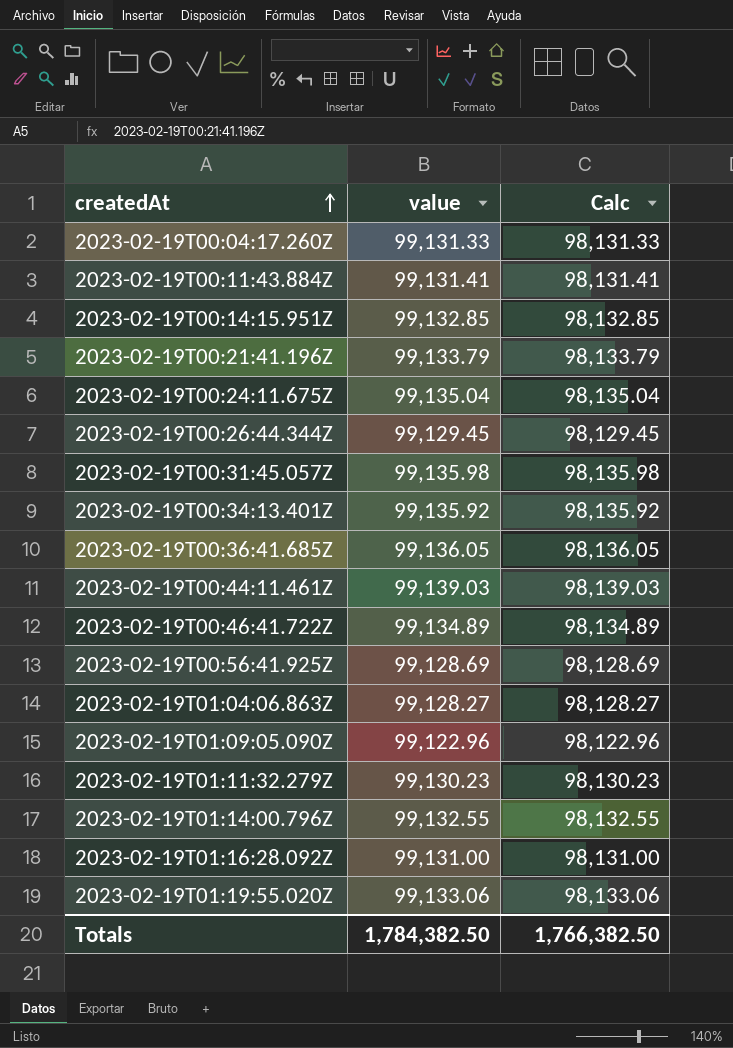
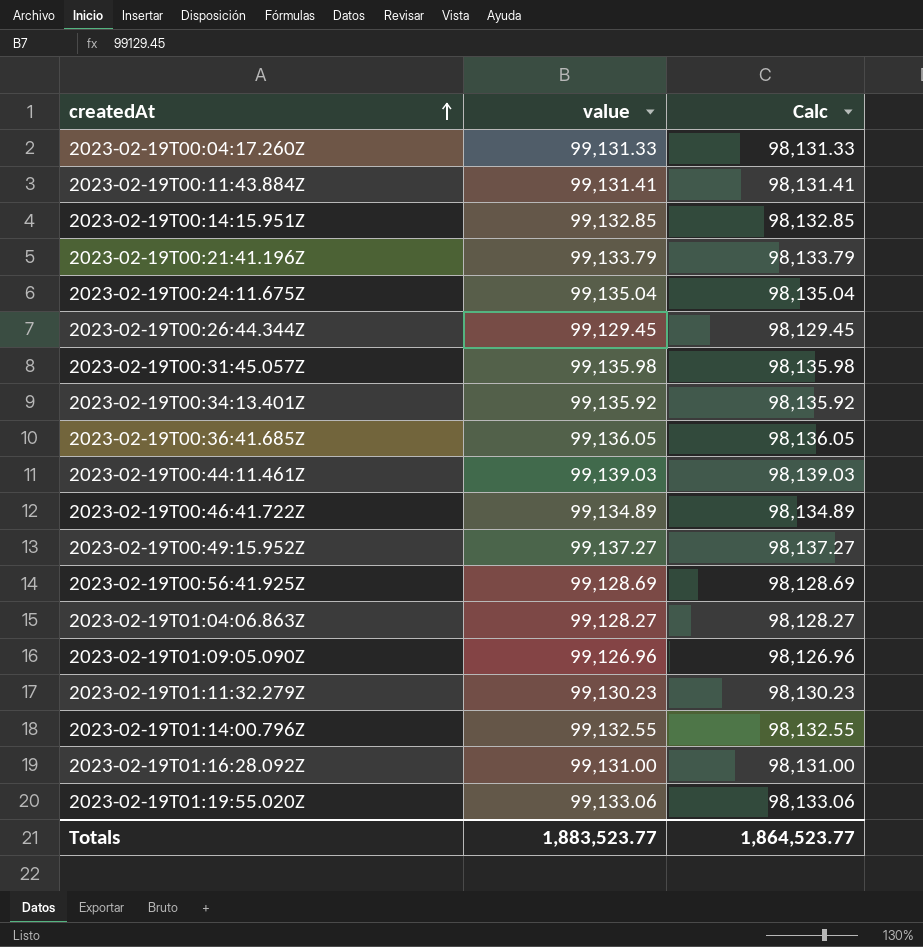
row 2023-02-19T00:49:15.952Z: none -> 99,137.27 | 98,137.27
2023-02-19T01:09:05.090Z | value: 99,122.96 -> 99,126.96
2023-02-19T01:09:05.090Z | Calc: 98,122.96 -> 98,126.96
Totals | value: 1,784,382.50 -> 1,883,523.77
Totals | Calc: 1,766,382.50 -> 1,864,523.77

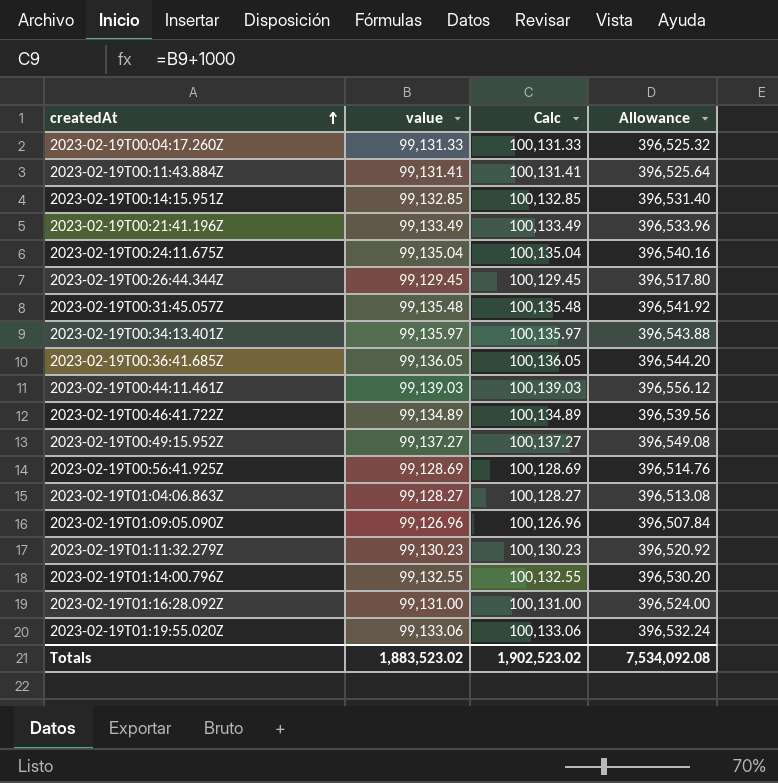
column Calc | formula: [value] - 1000 -> [value] + 1000
column Allowance | formula: none -> [value] * 4
2023-02-19T00:21:41.196Z | value: 99,133.79 -> 99,133.49
2023-02-19T00:31:45.057Z | value: 99,135.98 -> 99,135.48
2023-02-19T00:34:13.401Z | value: 99,135.92 -> 99,135.97
Totals | value: 1,883,523.77 -> 1,883,523.02
Totals | Calc: 1,864,523.77 -> 1,902,523.02

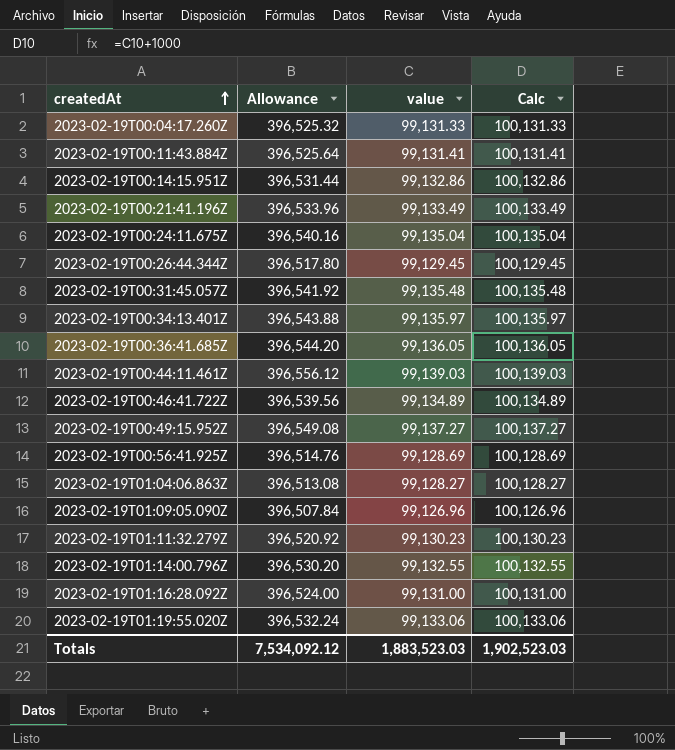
column Allowance | position: 4 -> 2
2023-02-19T00:14:15.951Z | Allowance: 396,531.40 -> 396,531.44
2023-02-19T00:14:15.951Z | value: 99,132.85 -> 99,132.86
2023-02-19T00:14:15.951Z | Calc: 100,132.85 -> 100,132.86
Totals | Allowance: 7,534,092.08 -> 7,534,092.12
Totals | value: 1,883,523.02 -> 1,883,523.03
Totals | Calc: 1,902,523.02 -> 1,902,523.03

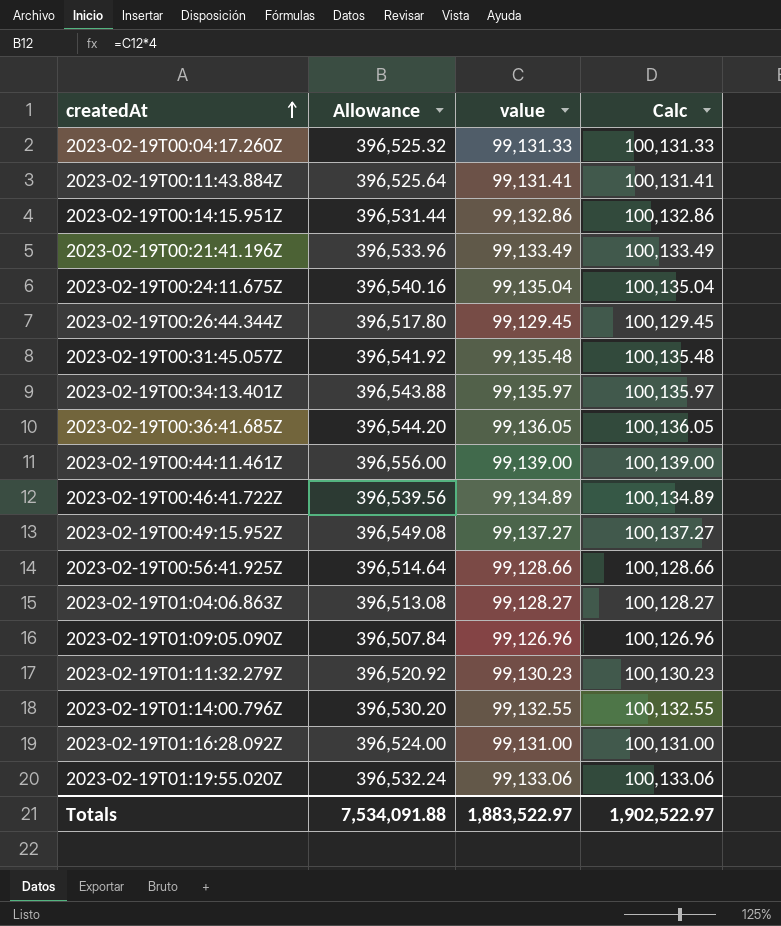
2023-02-19T00:44:11.461Z | Allowance: 396,556.12 -> 396,556.00
2023-02-19T00:44:11.461Z | value: 99,139.03 -> 99,139.00
2023-02-19T00:44:11.461Z | Calc: 100,139.03 -> 100,139.00
2023-02-19T00:56:41.925Z | Allowance: 396,514.76 -> 396,514.64
2023-02-19T00:56:41.925Z | value: 99,128.69 -> 99,128.66
2023-02-19T00:56:41.925Z | Calc: 100,128.69 -> 100,128.66
Totals | Allowance: 7,534,092.12 -> 7,534,091.88
Totals | value: 1,883,523.03 -> 1,883,522.97
Totals | Calc: 1,902,523.03 -> 1,902,522.97

